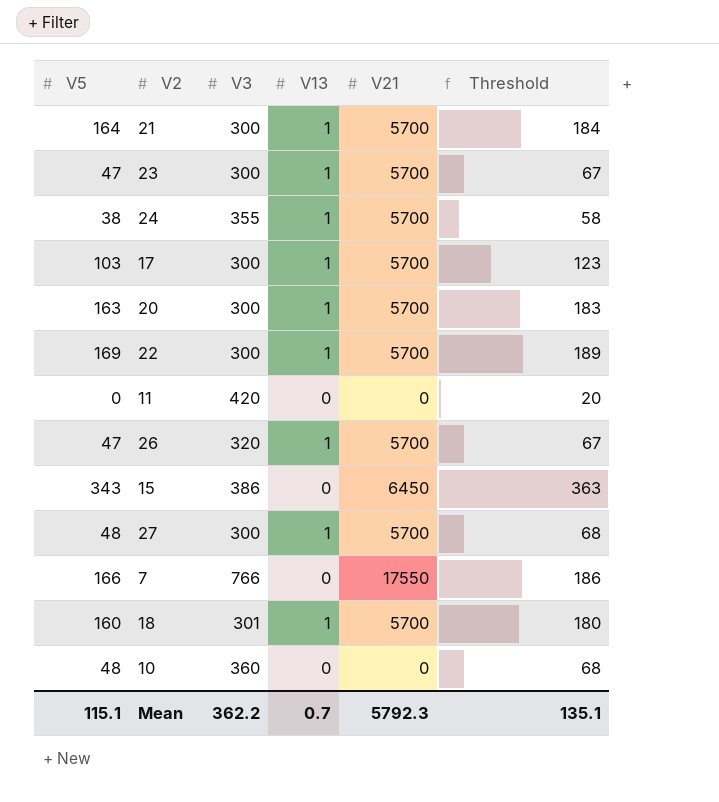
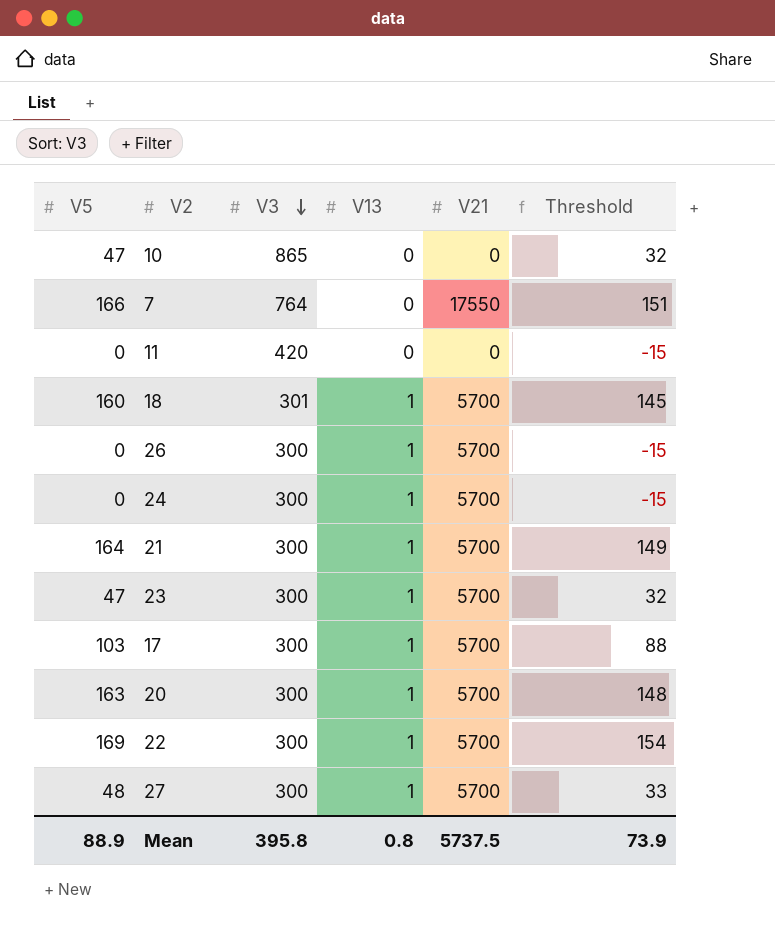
row order: none -> V3 descending
column Threshold | formula: [V5] + 20 -> [V5] - 15
row 15: 343 | 386 | 0 | 6450 | 363 -> none
10 | V5: 48 -> 47
10 | V3: 360 -> 865
7 | V3: 766 -> 764
26 | V5: 47 -> 0
26 | V3: 320 -> 300
24 | V5: 38 -> 0
24 | V3: 355 -> 300
Mean | V5: 115.1 -> 88.9
Mean | V3: 362.2 -> 395.8
Mean | V13: 0.7 -> 0.8
Mean | V21: 5792.3 -> 5737.5
Mean | Threshold: 135.1 -> 73.9

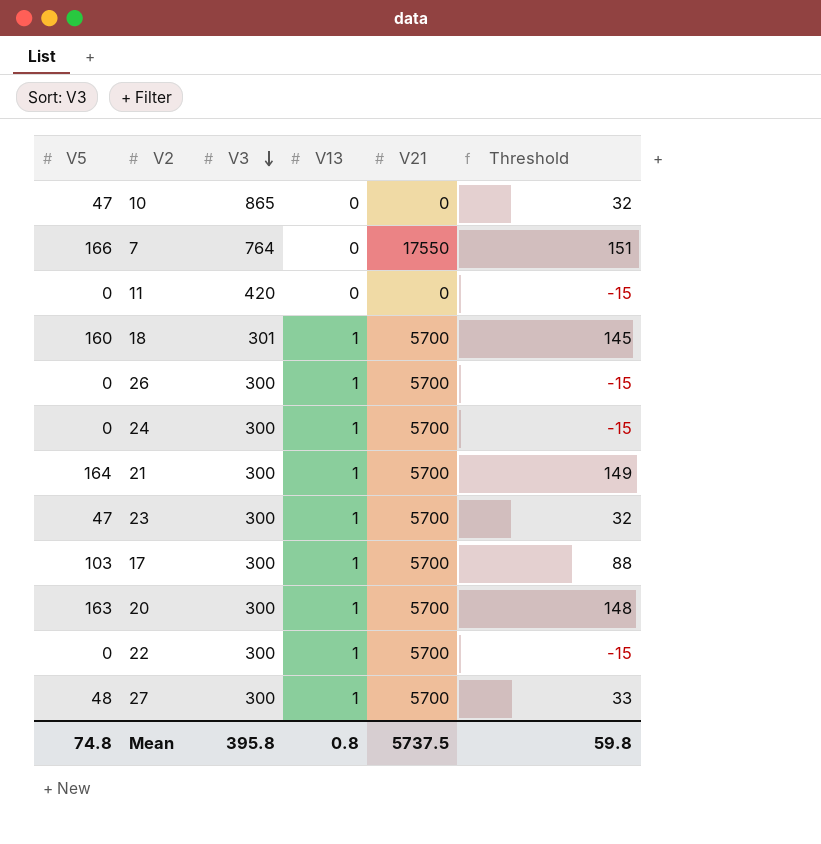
22 | V5: 169 -> 0
22 | Threshold: 154 -> -15
Mean | V5: 88.9 -> 74.8
Mean | Threshold: 73.9 -> 59.8

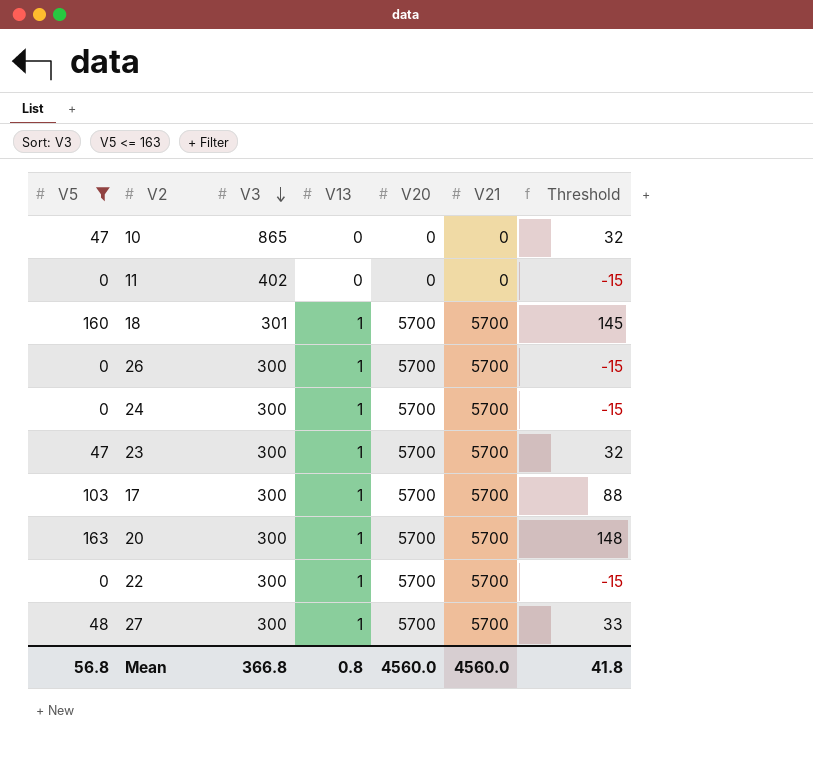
filter: none -> V5 <= 163
column V20 | position: none -> 5
11 | V3: 420 -> 402
Mean | V5: 74.8 -> 56.8
Mean | V3: 395.8 -> 366.8
Mean | V21: 5737.5 -> 4560.0
Mean | Threshold: 59.8 -> 41.8

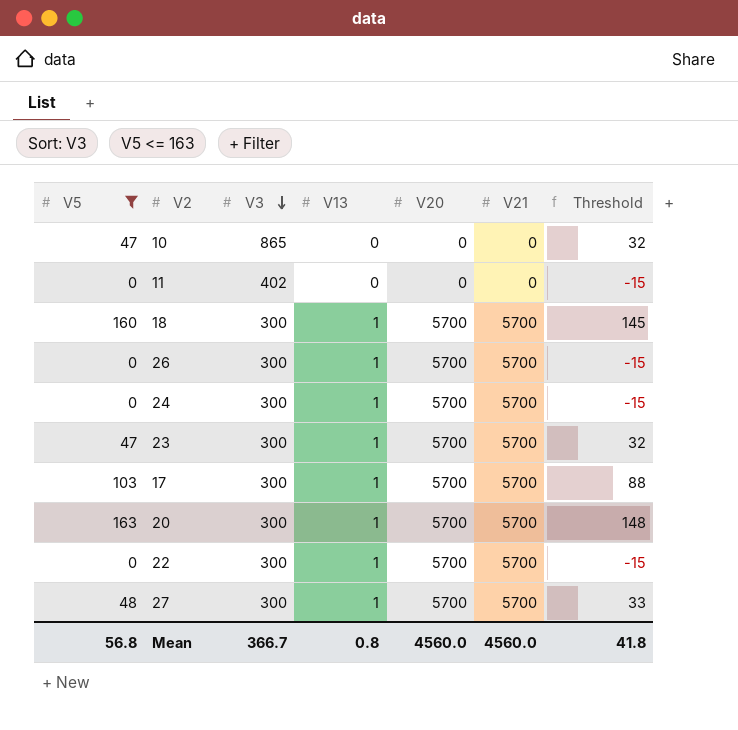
18 | V3: 301 -> 300
Mean | V3: 366.8 -> 366.7

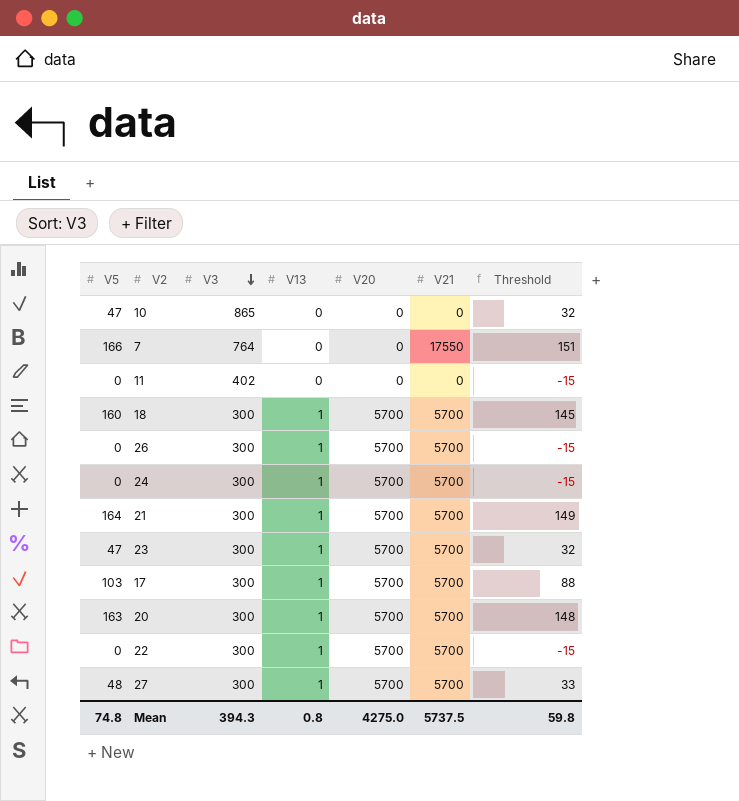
filter: V5 <= 163 -> none
Mean | V5: 56.8 -> 74.8
Mean | V3: 366.7 -> 394.3
Mean | V20: 4560.0 -> 4275.0
Mean | V21: 4560.0 -> 5737.5
Mean | Threshold: 41.8 -> 59.8

